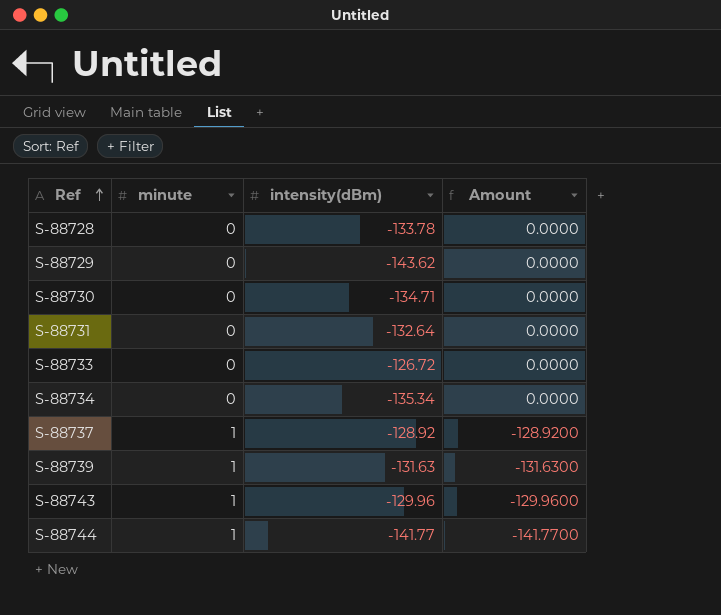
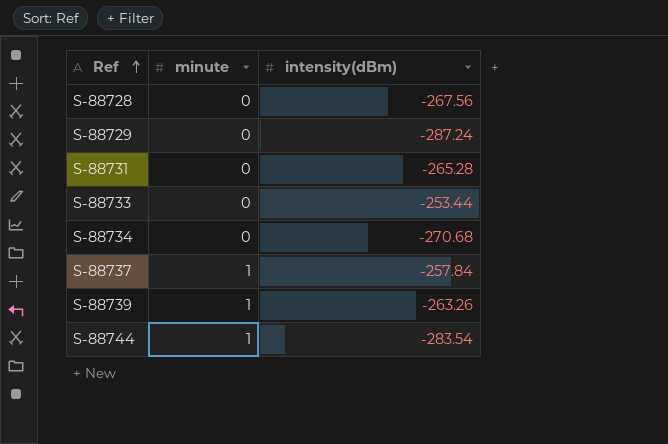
column Amount | formula: [minute] * [intensity(dBm)] -> none
row S-88730: 0 | -134.71 | 0.0000 -> none
row S-88743: 1 | -129.96 | -129.9600 -> none
S-88728 | intensity(dBm): -133.78 -> -267.56
S-88729 | intensity(dBm): -143.62 -> -287.24
S-88731 | intensity(dBm): -132.64 -> -265.28
S-88733 | intensity(dBm): -126.72 -> -253.44
S-88734 | intensity(dBm): -135.34 -> -270.68
S-88737 | intensity(dBm): -128.92 -> -257.84
S-88739 | intensity(dBm): -131.63 -> -263.26
S-88744 | intensity(dBm): -141.77 -> -283.54

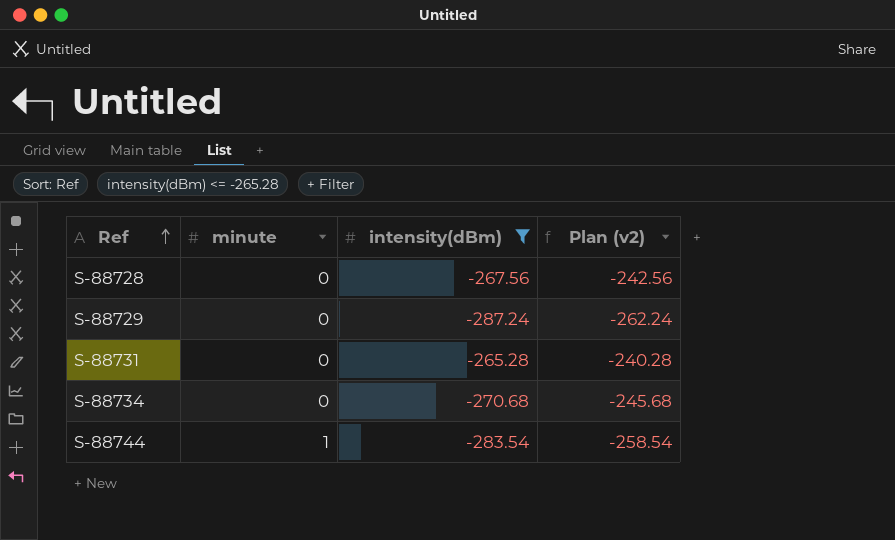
filter: none -> intensity(dBm) <= -265.28
column Plan (v2) | formula: none -> [intensity(dBm)] + 25

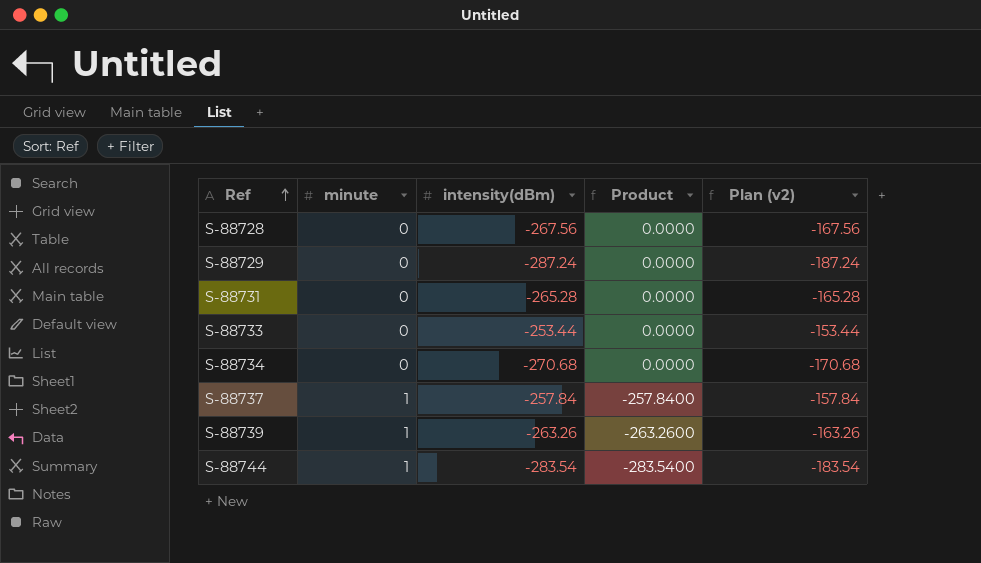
filter: intensity(dBm) <= -265.28 -> none
column Product | formula: none -> [minute] * [intensity(dBm)]
column Plan (v2) | formula: [intensity(dBm)] + 25 -> [intensity(dBm)] + 100

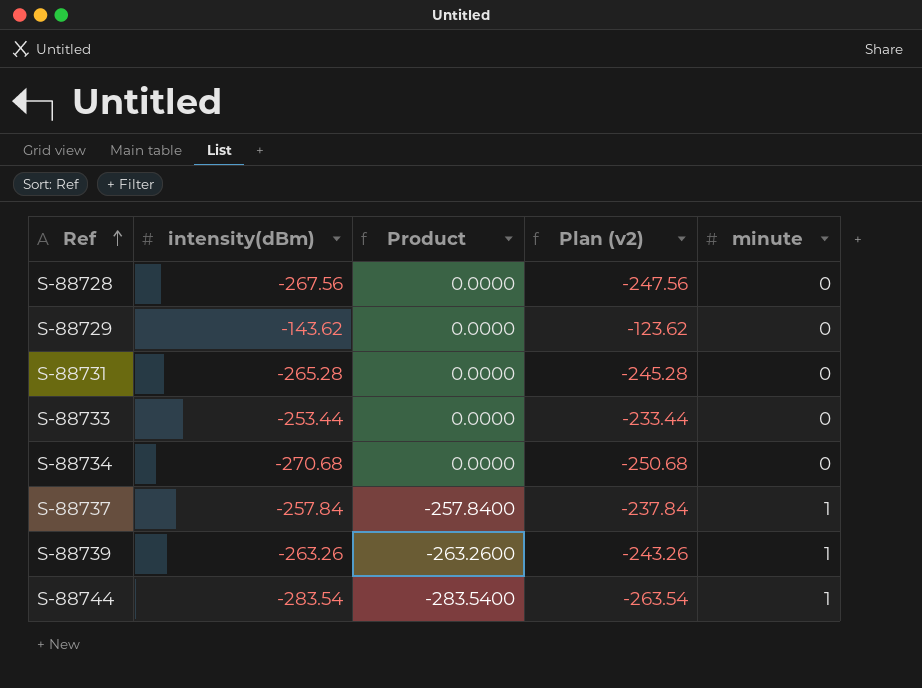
column Plan (v2) | formula: [intensity(dBm)] + 100 -> [intensity(dBm)] + 20
column minute | position: 2 -> 5
S-88729 | intensity(dBm): -287.24 -> -143.62

